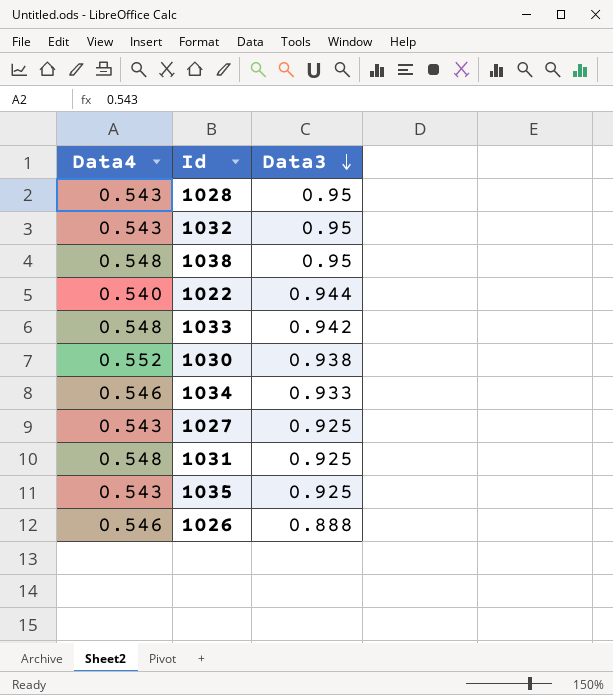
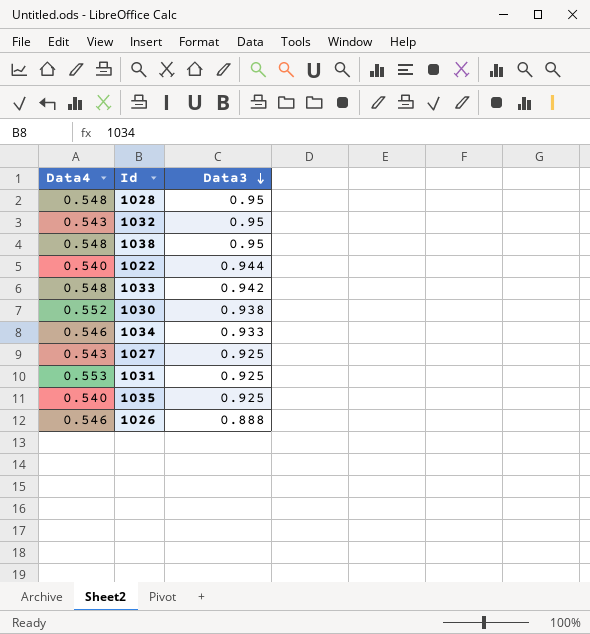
1028 | Data4: 0.543 -> 0.548
1031 | Data4: 0.548 -> 0.553
1035 | Data4: 0.543 -> 0.540

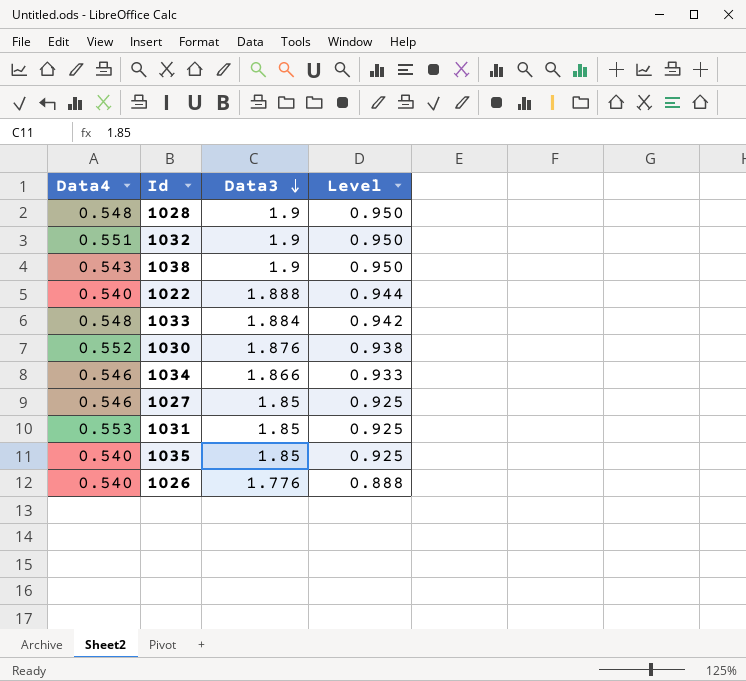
column Level | formula: none -> [Data3] * 0.5
1028 | Data3: 0.95 -> 1.9
1032 | Data4: 0.543 -> 0.551
1032 | Data3: 0.95 -> 1.9
1038 | Data4: 0.548 -> 0.543
1038 | Data3: 0.95 -> 1.9
1022 | Data3: 0.944 -> 1.888
1033 | Data3: 0.942 -> 1.884
1030 | Data3: 0.938 -> 1.876
1034 | Data3: 0.933 -> 1.866
1027 | Data4: 0.543 -> 0.546
1027 | Data3: 0.925 -> 1.85
1031 | Data3: 0.925 -> 1.85
1035 | Data3: 0.925 -> 1.85
1026 | Data4: 0.546 -> 0.540
1026 | Data3: 0.888 -> 1.776

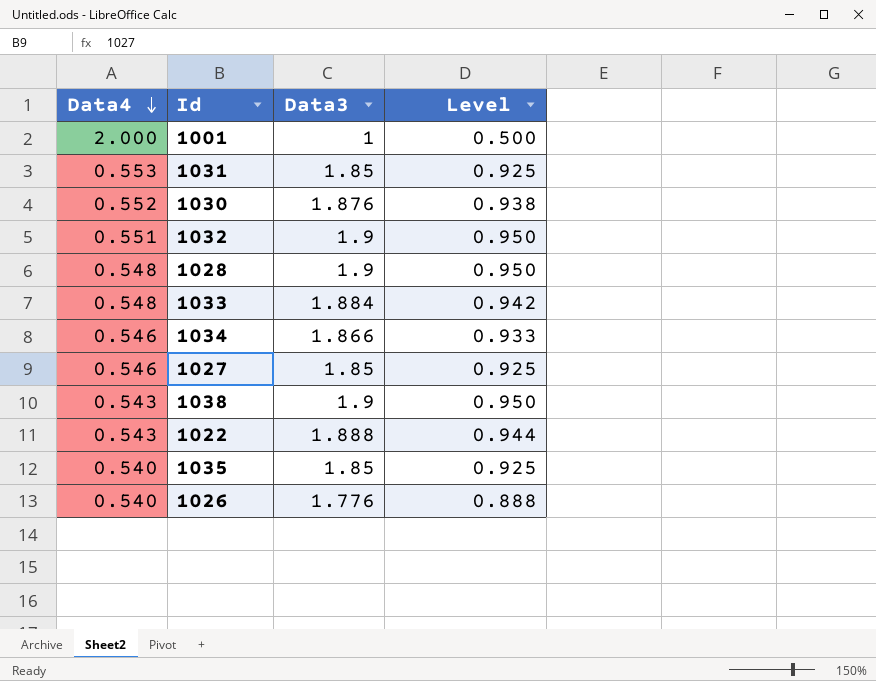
row order: Data3 descending -> Data4 descending
row 1001: none -> 2.000 | 1 | 0.500
1022 | Data4: 0.540 -> 0.543

